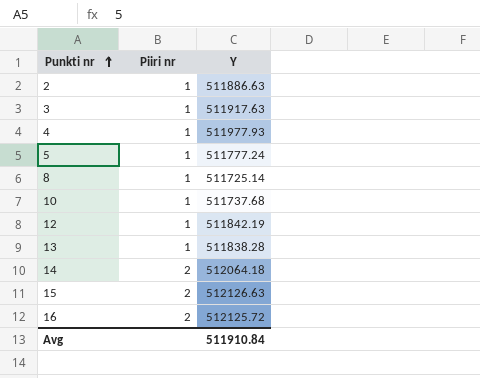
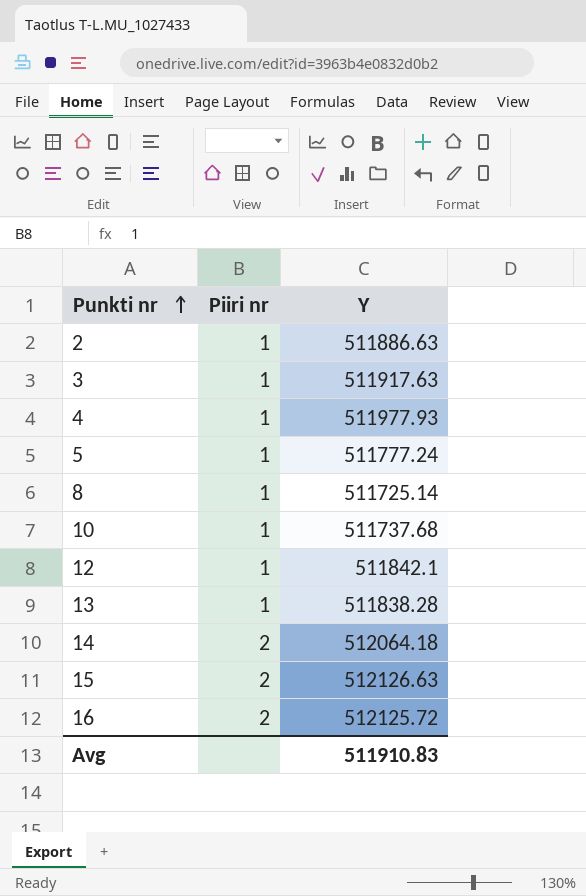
12 | Y: 511842.19 -> 511842.1
Avg | Y: 511910.84 -> 511910.83

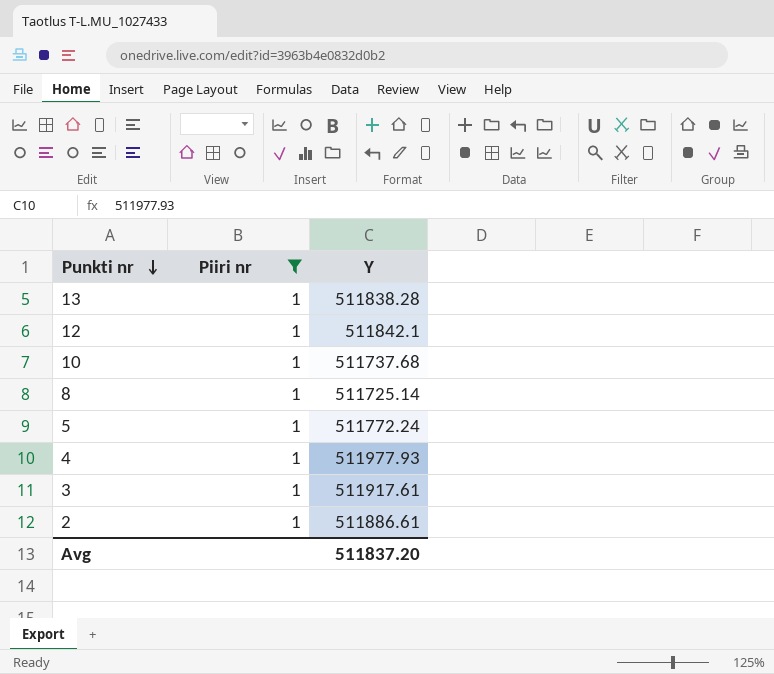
filter: none -> Piiri nr = 1
row order: Punkti nr ascending -> Punkti nr descending
5 | Y: 511777.24 -> 511772.24
3 | Y: 511917.63 -> 511917.61
2 | Y: 511886.63 -> 511886.61
Avg | Y: 511910.83 -> 511837.20

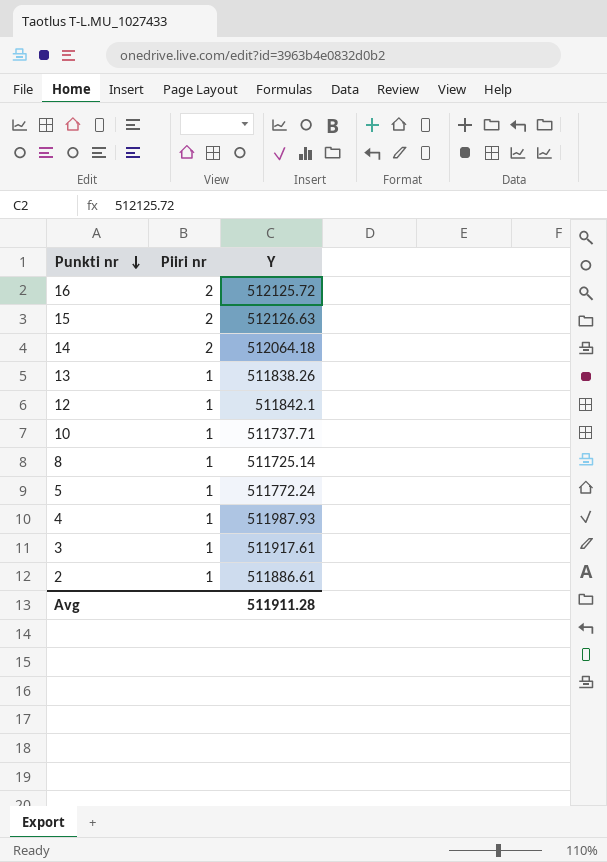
filter: Piiri nr = 1 -> none
13 | Y: 511838.28 -> 511838.26
10 | Y: 511737.68 -> 511737.71
4 | Y: 511977.93 -> 511987.93
Avg | Y: 511837.20 -> 511911.28

